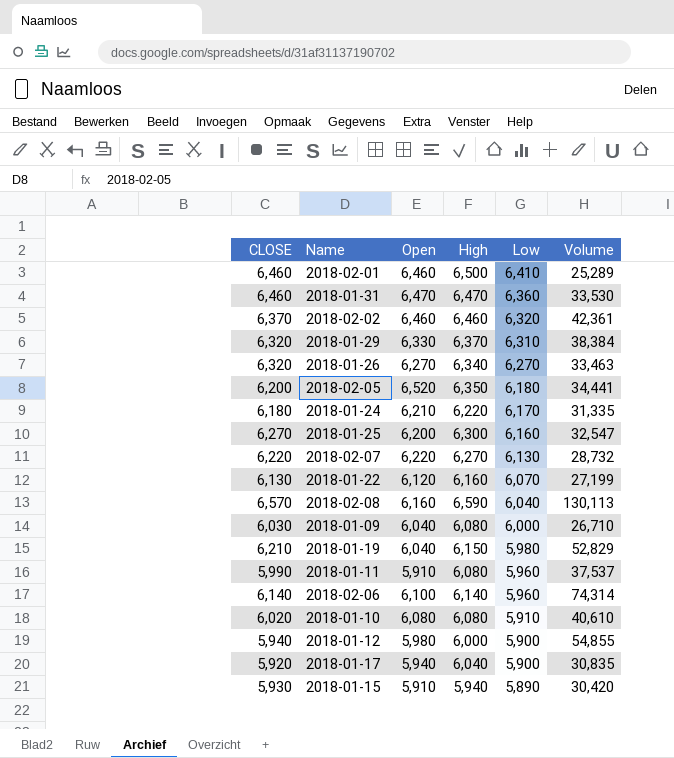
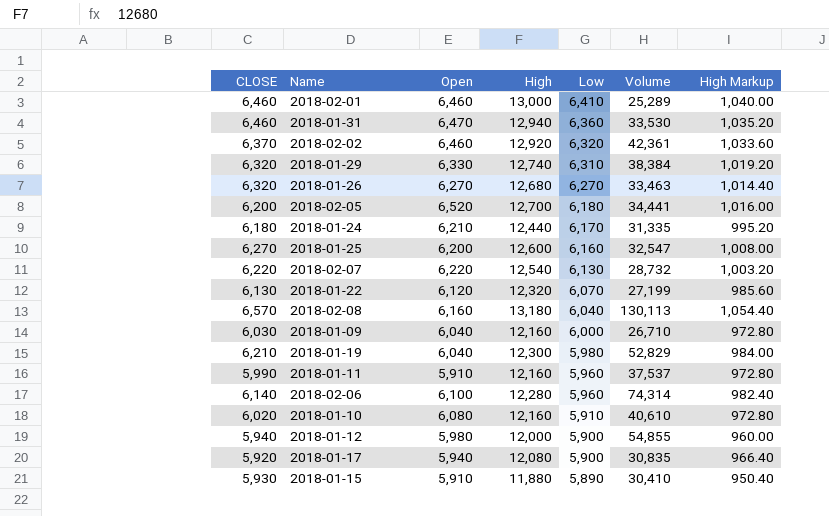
column High Markup | formula: none -> [High] * 0.08
2018-02-01 | High: 6,500 -> 13,000
2018-01-31 | High: 6,470 -> 12,940
2018-02-02 | High: 6,460 -> 12,920
2018-01-29 | High: 6,370 -> 12,740
2018-01-26 | High: 6,340 -> 12,680
2018-02-05 | High: 6,350 -> 12,700
2018-01-24 | High: 6,220 -> 12,440
2018-01-25 | High: 6,300 -> 12,600
2018-02-07 | High: 6,270 -> 12,540
2018-01-22 | High: 6,160 -> 12,320
2018-02-08 | High: 6,590 -> 13,180
2018-01-09 | High: 6,080 -> 12,160
2018-01-19 | High: 6,150 -> 12,300
2018-01-11 | High: 6,080 -> 12,160
2018-02-06 | High: 6,140 -> 12,280
2018-01-10 | High: 6,080 -> 12,160
2018-01-12 | High: 6,000 -> 12,000
2018-01-17 | High: 6,040 -> 12,080
2018-01-15 | High: 5,940 -> 11,880
2018-01-15 | Volume: 30,420 -> 30,410

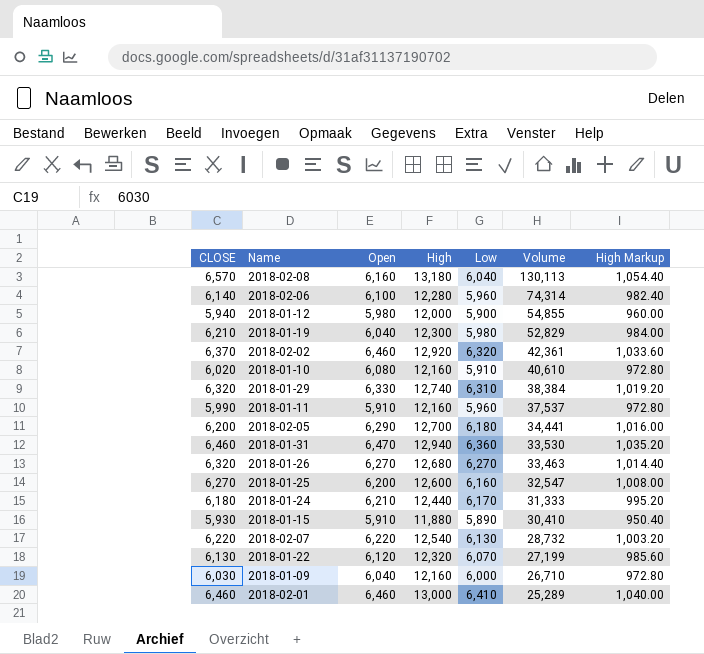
row order: Low descending -> Volume descending
row 2018-01-17: 5,920 | 5,940 | 12,080 | 5,900 | 30,835 | 966.40 -> none
2018-02-05 | Open: 6,520 -> 6,290
2018-01-24 | Volume: 31,335 -> 31,333

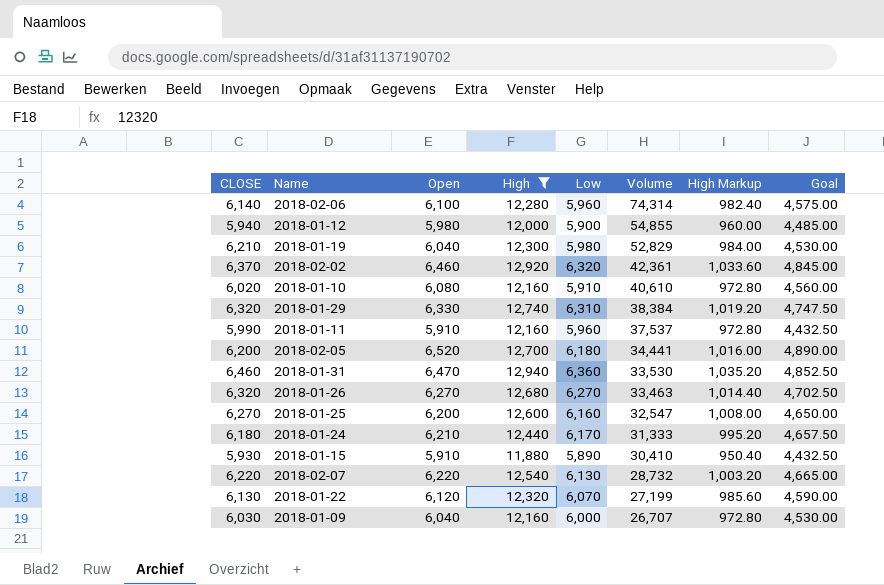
filter: none -> High <= 12,940
column Goal | formula: none -> [Open] * 0.75
2018-02-05 | Open: 6,290 -> 6,520
2018-01-09 | Volume: 26,710 -> 26,707

